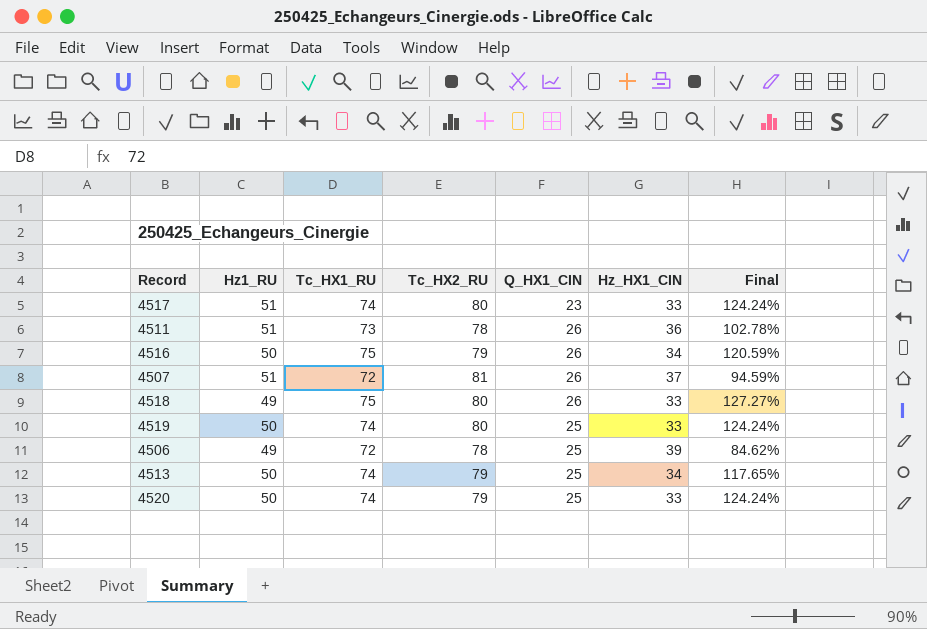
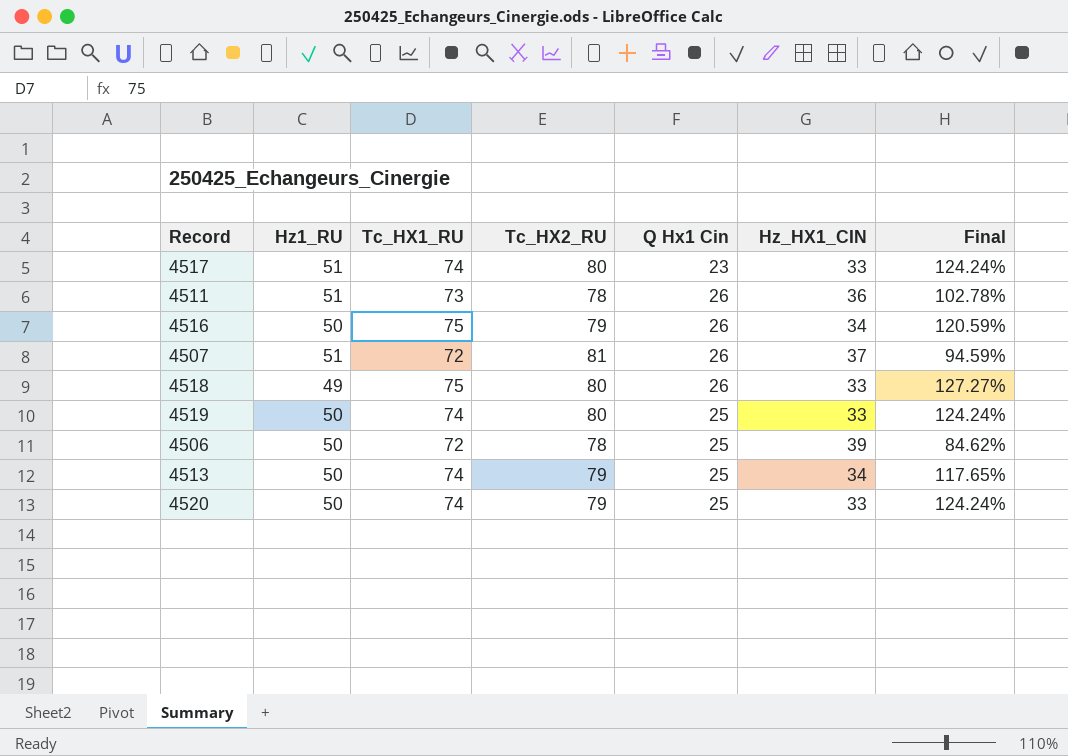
column name: Q_HX1_CIN -> Q Hx1 Cin
4506 | Hz1_RU: 49 -> 50

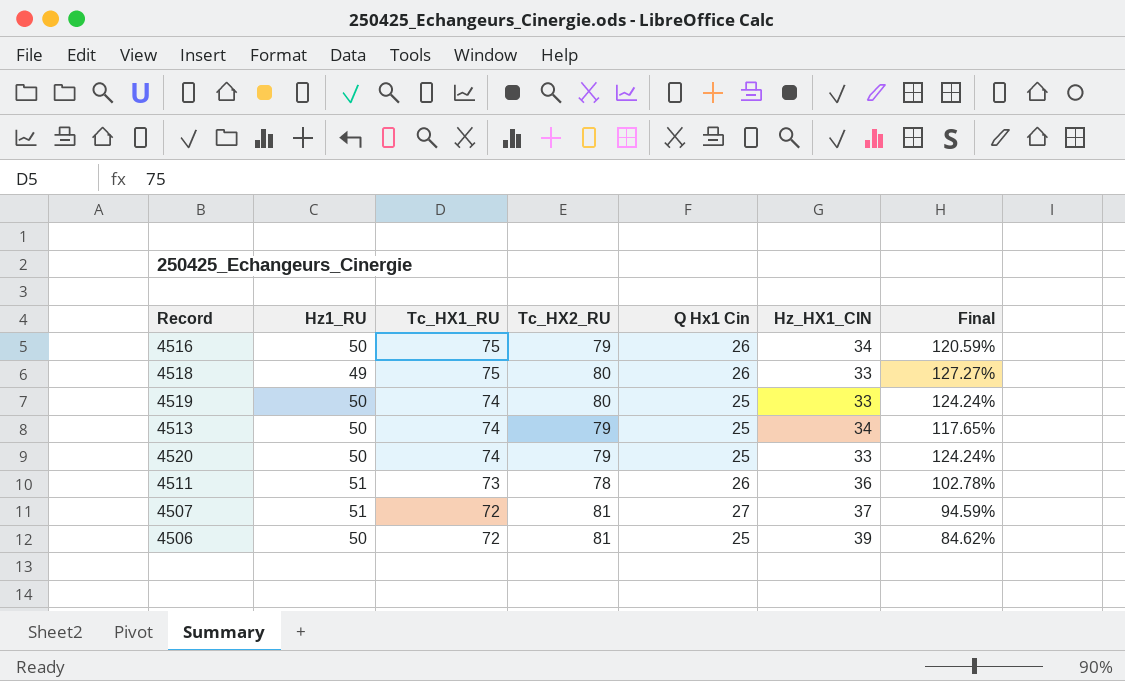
row order: none -> Tc_HX1_RU descending
row 4517: 51 | 74 | 80 | 23 | 33 | 124.24% -> none
4507 | Q Hx1 Cin: 26 -> 27
4506 | Tc_HX2_RU: 78 -> 81

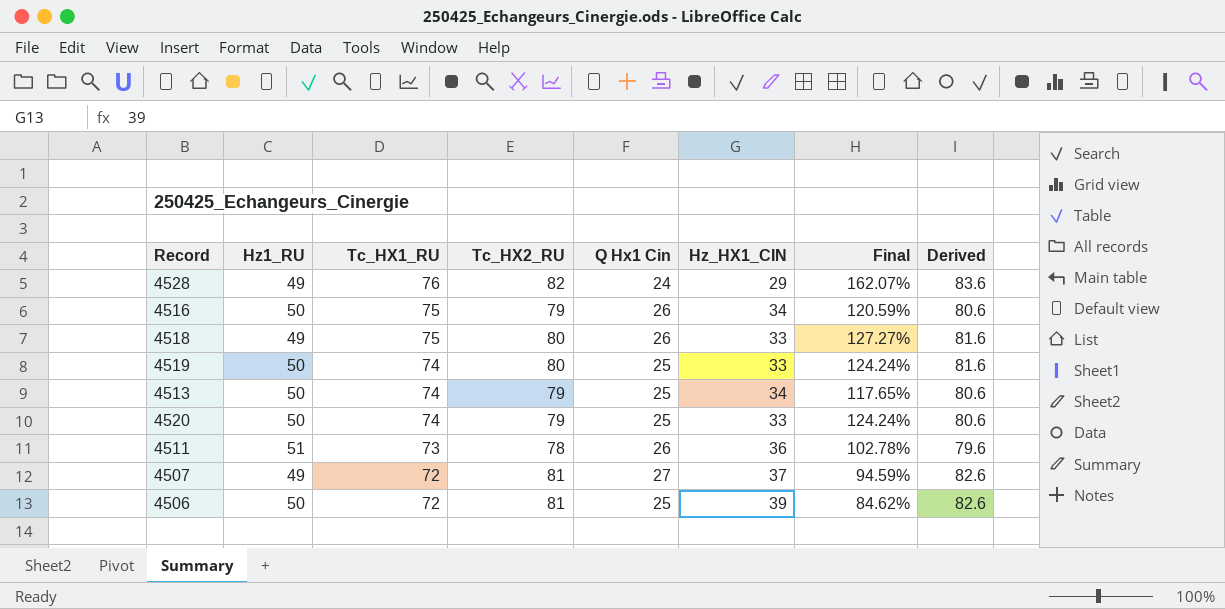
column Derived | formula: none -> [Tc_HX2_RU] * 1.02
row 4528: none -> 49 | 76 | 82 | 24 | 29 | 162.07% | 83.6
4507 | Hz1_RU: 51 -> 49

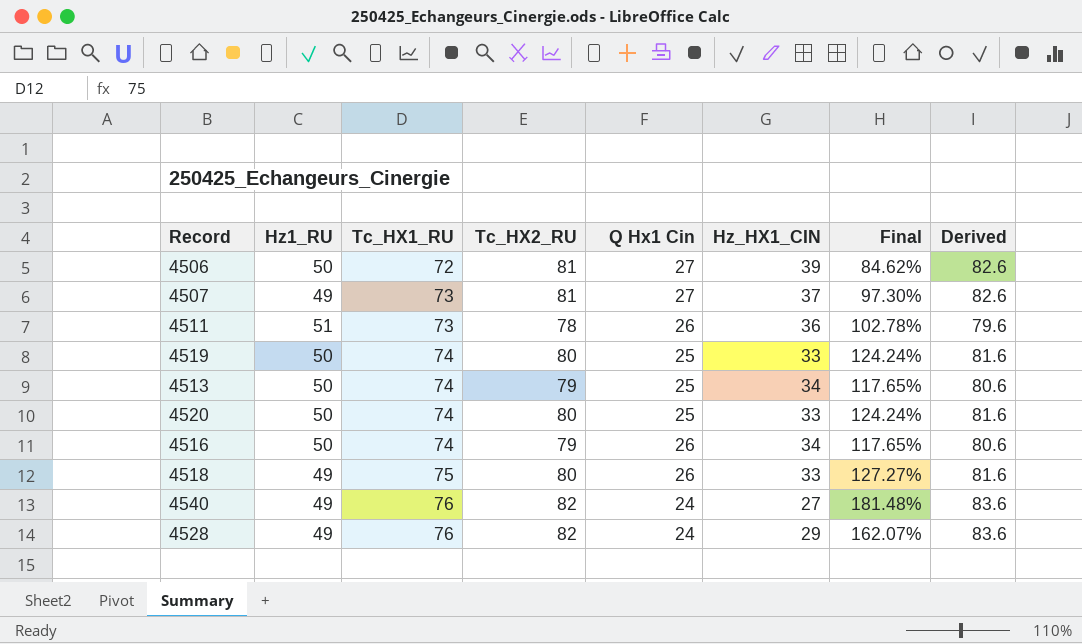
row order: Tc_HX1_RU descending -> Tc_HX1_RU ascending
4506 | Q Hx1 Cin: 25 -> 27
4507 | Tc_HX1_RU: 72 -> 73
4507 | Final: 94.59% -> 97.30%
4520 | Tc_HX2_RU: 79 -> 80
4520 | Derived: 80.6 -> 81.6
4516 | Tc_HX1_RU: 75 -> 74
4516 | Final: 120.59% -> 117.65%
row 4540: none -> 49 | 76 | 82 | 24 | 27 | 181.48% | 83.6

